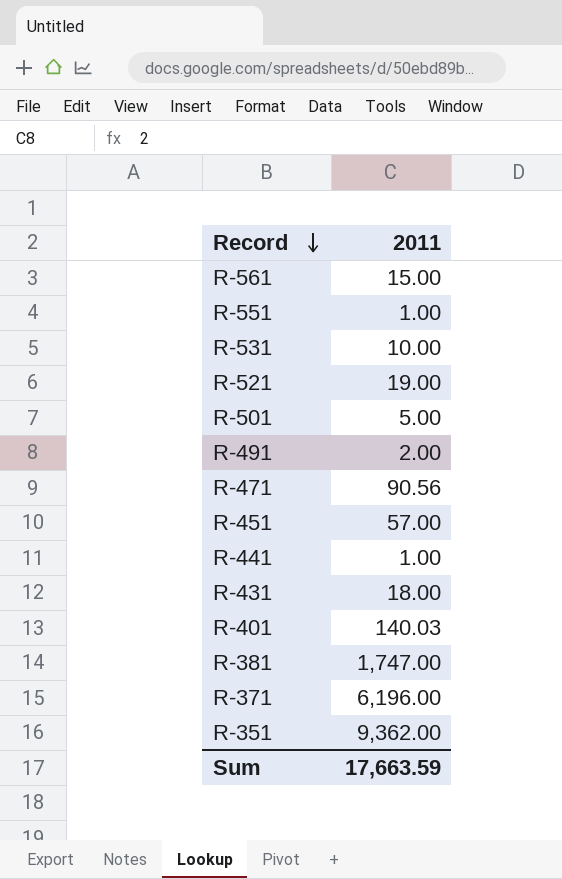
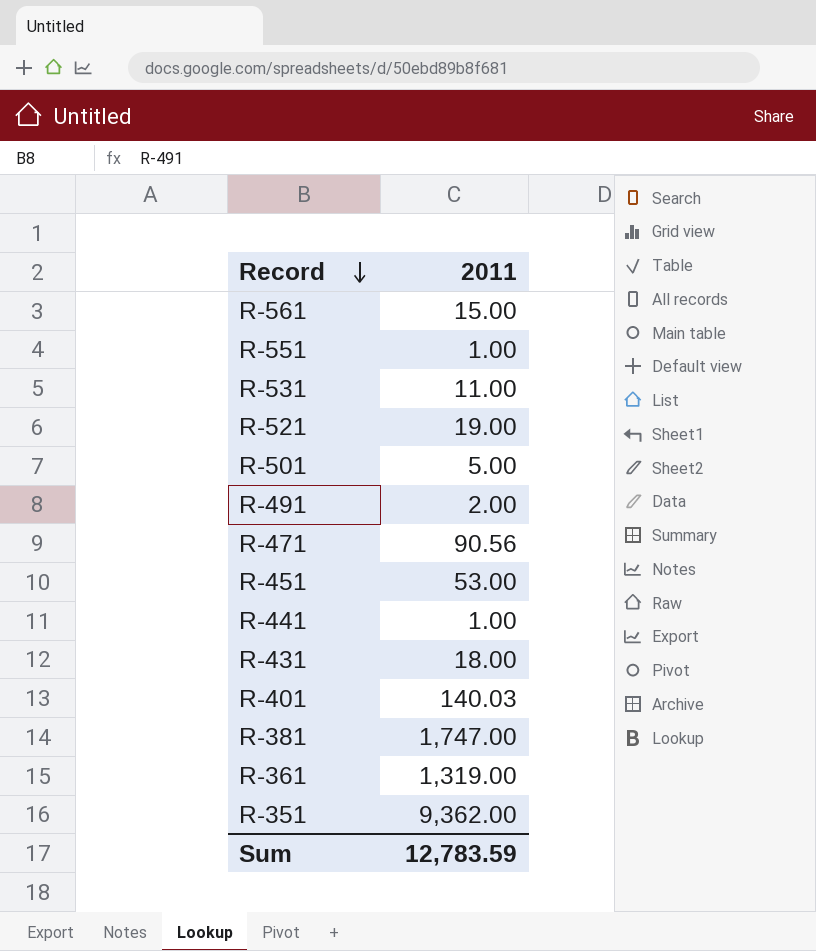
row R-371: 6,196.00 -> none
R-531 | 2011: 10.00 -> 11.00
R-451 | 2011: 57.00 -> 53.00
row R-361: none -> 1,319.00
Sum | 2011: 17,663.59 -> 12,783.59

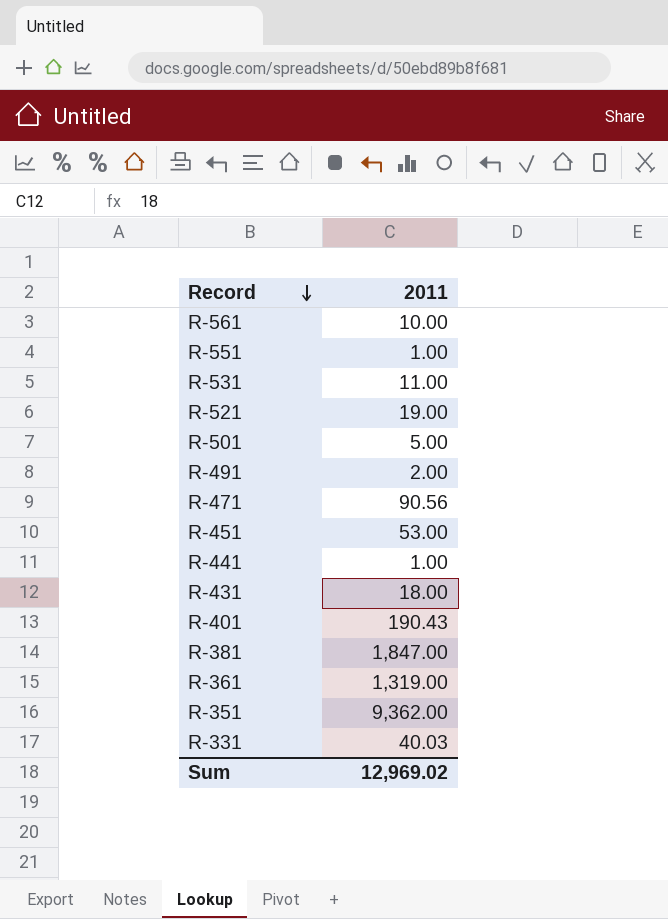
R-561 | 2011: 15.00 -> 10.00
R-401 | 2011: 140.03 -> 190.43
R-381 | 2011: 1,747.00 -> 1,847.00
row R-331: none -> 40.03
Sum | 2011: 12,783.59 -> 12,969.02

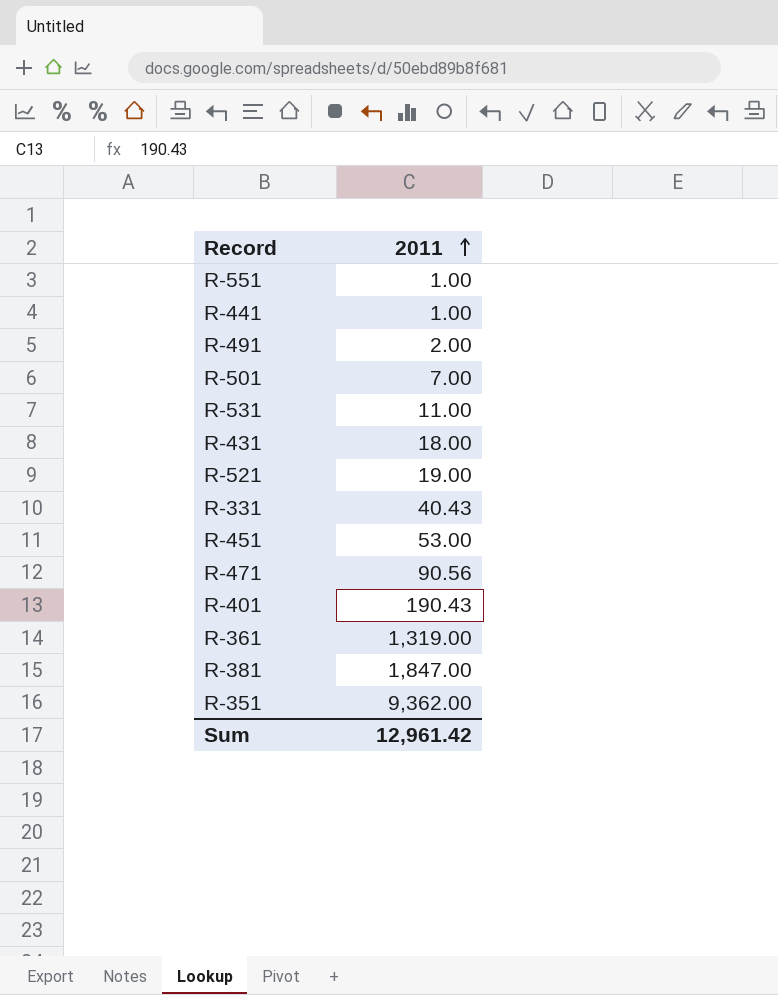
row order: Record descending -> 2011 ascending
row R-561: 10.00 -> none
R-501 | 2011: 5.00 -> 7.00
R-331 | 2011: 40.03 -> 40.43
Sum | 2011: 12,969.02 -> 12,961.42

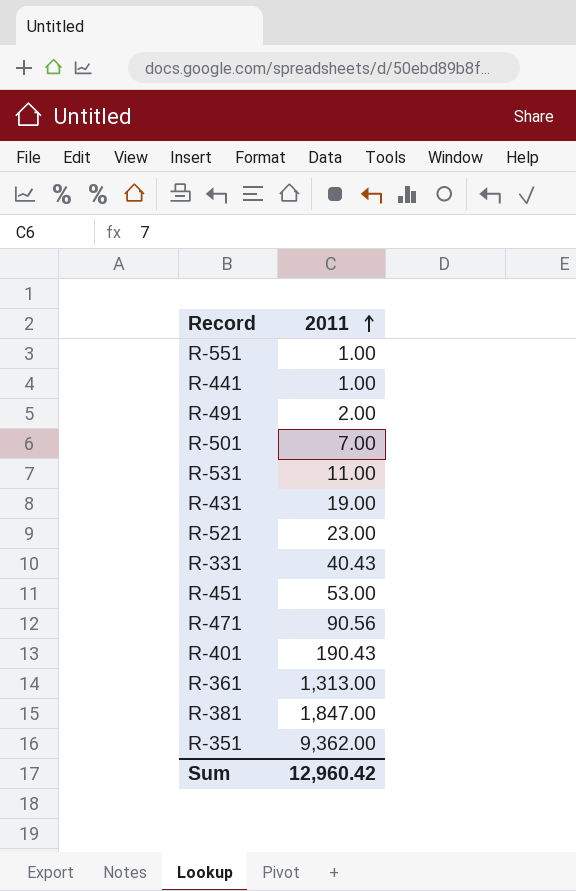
R-431 | 2011: 18.00 -> 19.00
R-521 | 2011: 19.00 -> 23.00
R-361 | 2011: 1,319.00 -> 1,313.00
Sum | 2011: 12,961.42 -> 12,960.42

